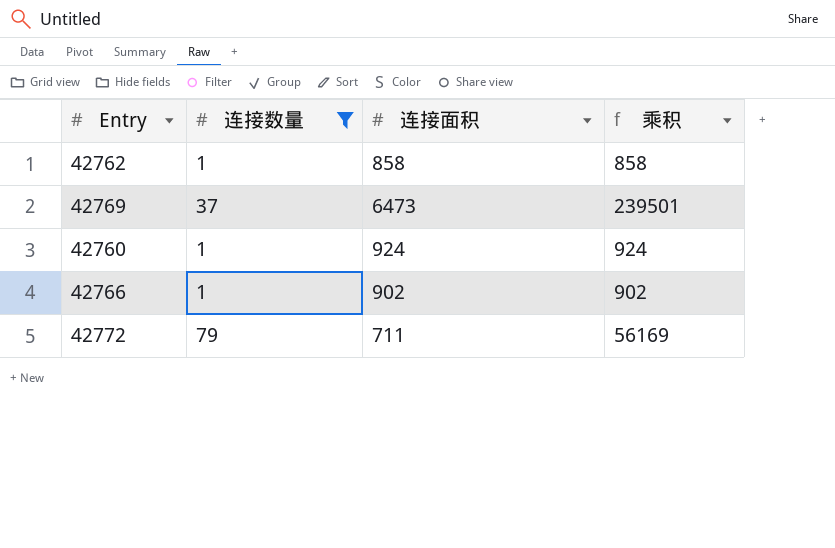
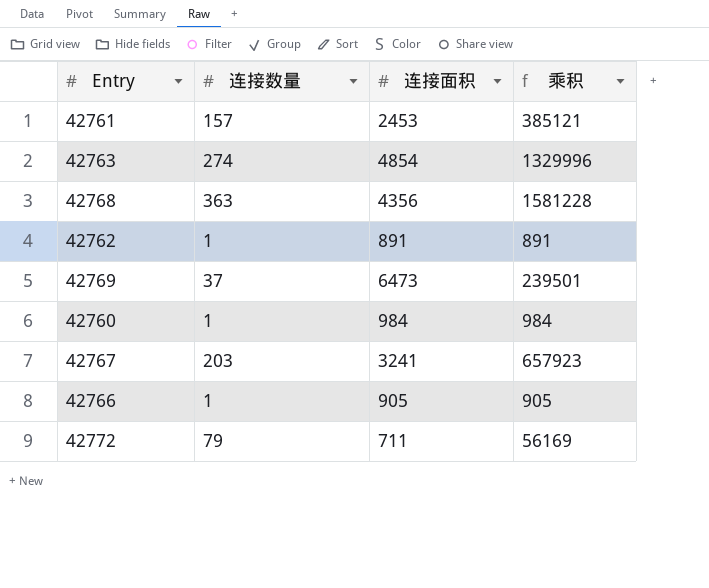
filter: 连接数量 <= 79 -> none
42762 | 连接面积: 858 -> 891
42762 | 乘积: 858 -> 891
42760 | 连接面积: 924 -> 984
42760 | 乘积: 924 -> 984
42766 | 连接面积: 902 -> 905
42766 | 乘积: 902 -> 905

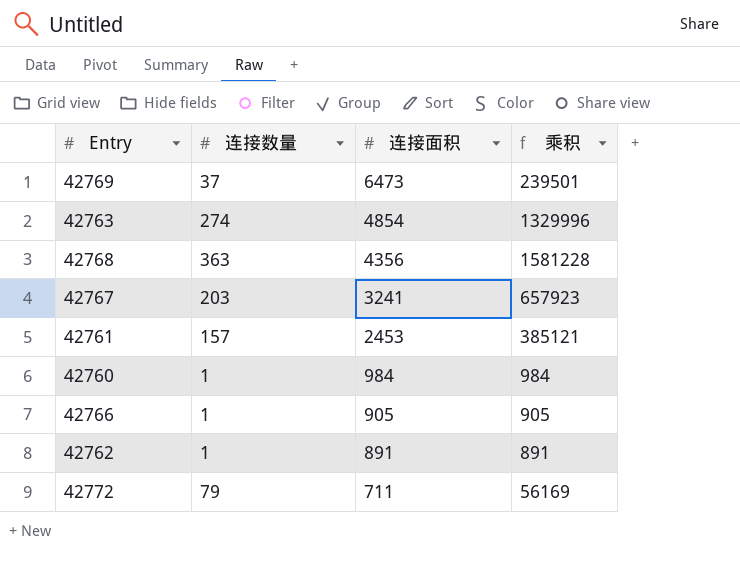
row order: none -> 连接面积 descending

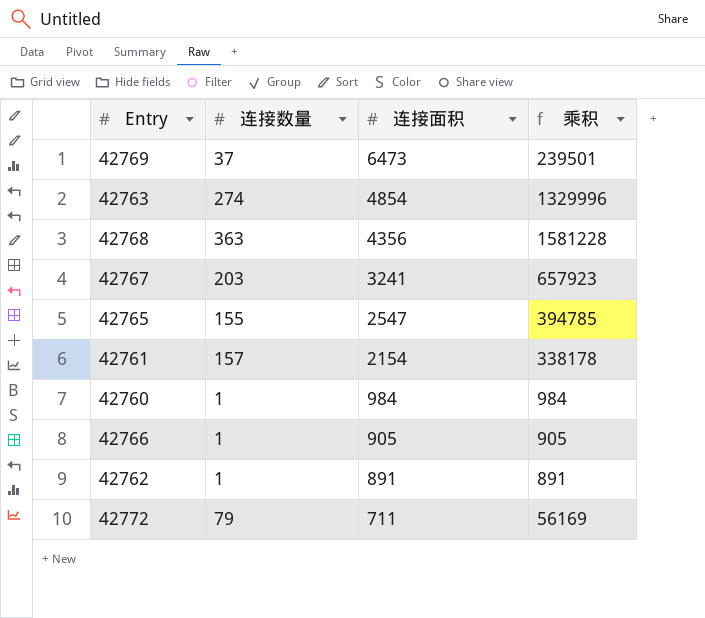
row 42765: none -> 155 | 2547 | 394785
42761 | 连接面积: 2453 -> 2154
42761 | 乘积: 385121 -> 338178

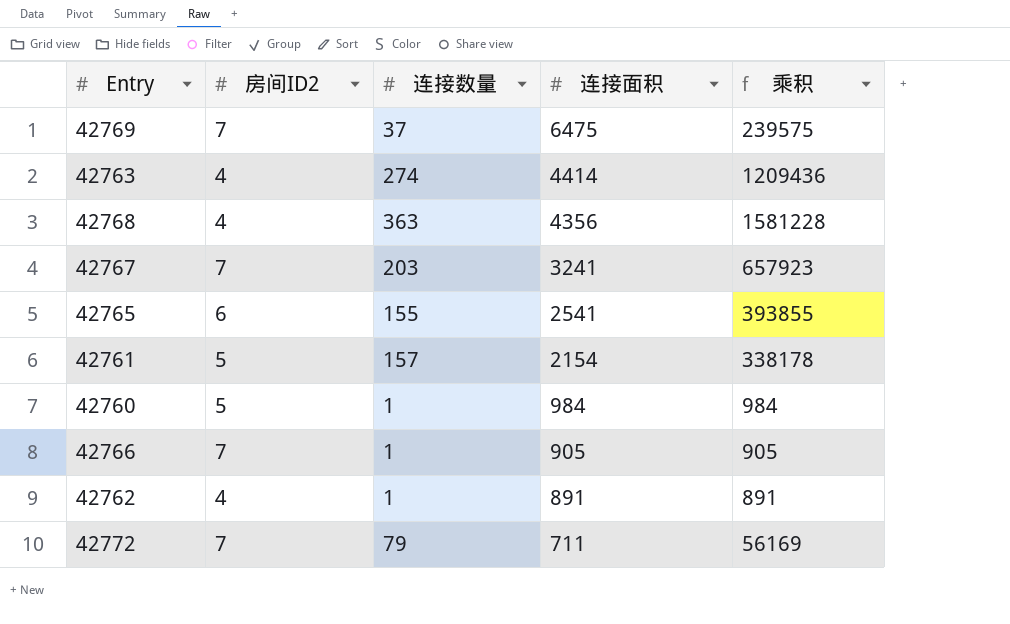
column 房间ID2 | position: none -> 2
42769 | 连接面积: 6473 -> 6475
42769 | 乘积: 239501 -> 239575
42763 | 连接面积: 4854 -> 4414
42763 | 乘积: 1329996 -> 1209436
42765 | 连接面积: 2547 -> 2541
42765 | 乘积: 394785 -> 393855

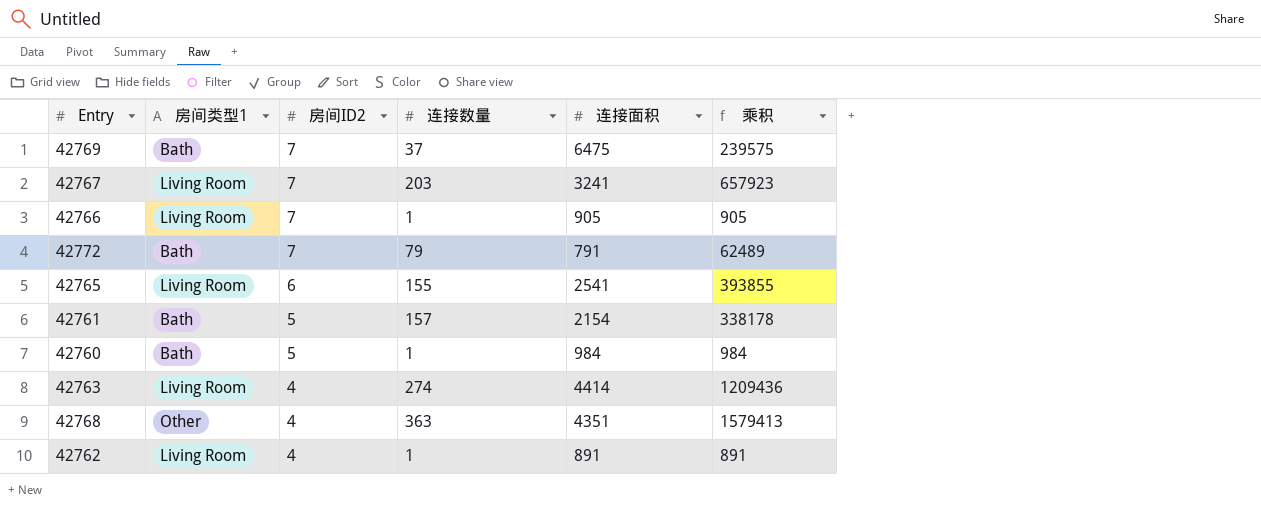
row order: 连接面积 descending -> 房间ID2 descending
column 房间类型1 | position: none -> 2
42772 | 连接面积: 711 -> 791
42772 | 乘积: 56169 -> 62489
42768 | 连接面积: 4356 -> 4351
42768 | 乘积: 1581228 -> 1579413

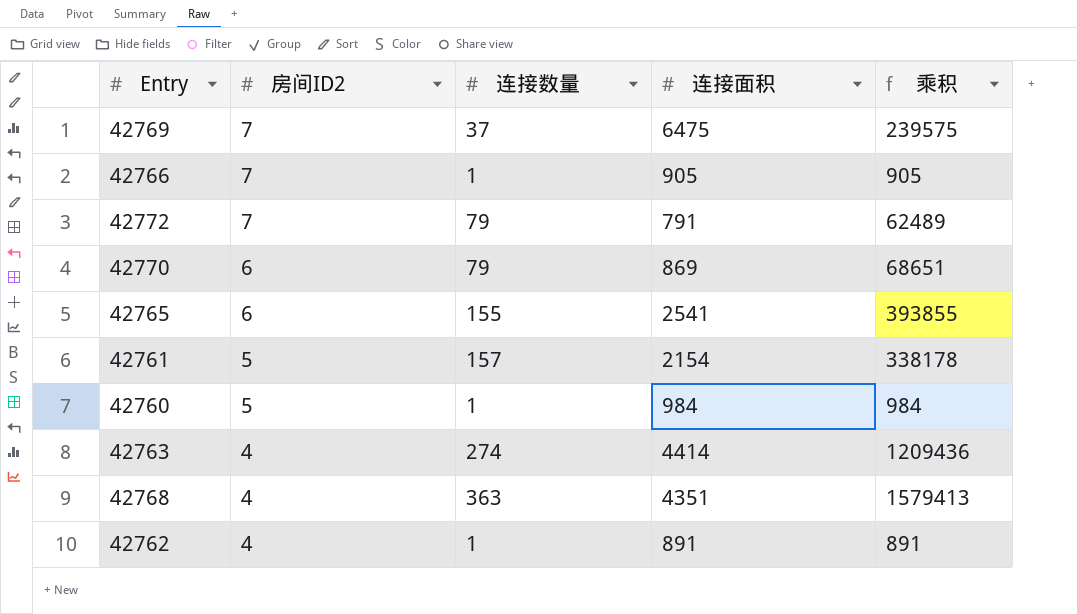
column 房间类型1 | position: 2 -> none
row 42767: Living Room | 7 | 203 | 3241 | 657923 -> none
row 42770: none -> 6 | 79 | 869 | 68651

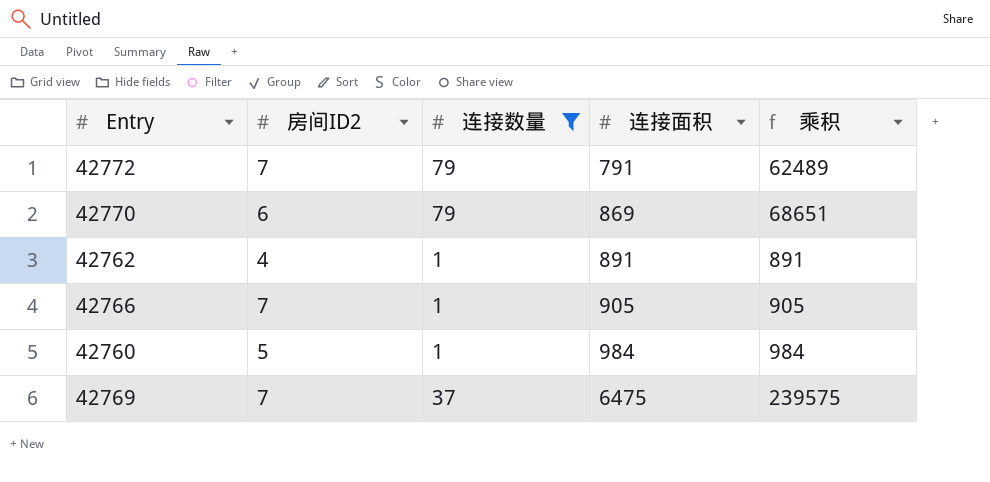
filter: none -> 连接数量 <= 79
row order: 房间ID2 descending -> 连接面积 ascending

